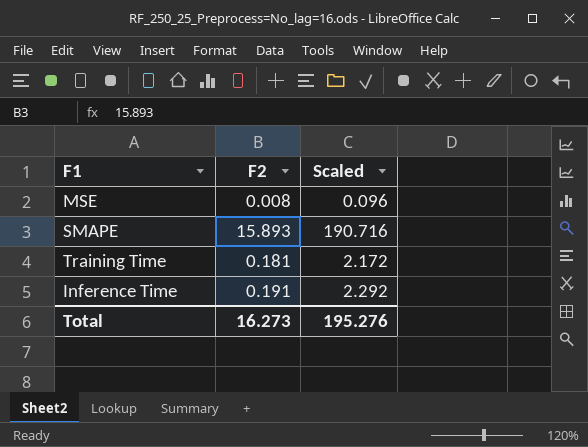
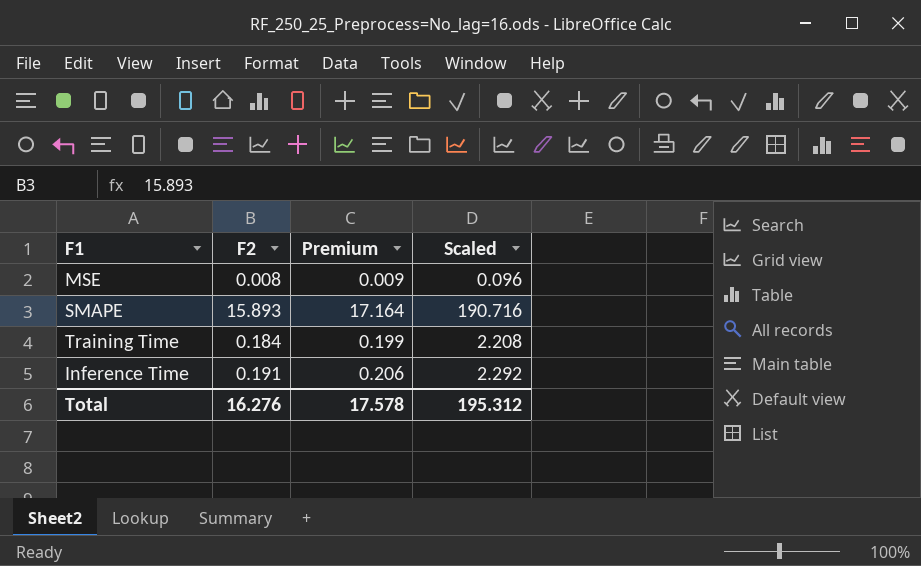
column Premium | formula: none -> [F2] * 1.08
Training Time | F2: 0.181 -> 0.184
Training Time | Scaled: 2.172 -> 2.208
Total | F2: 16.273 -> 16.276
Total | Scaled: 195.276 -> 195.312

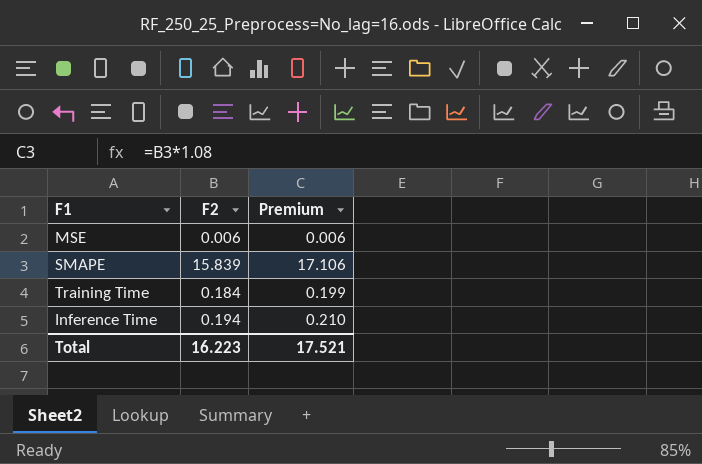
column Scaled | formula: [F2] * 12 -> none
MSE | F2: 0.008 -> 0.006
MSE | Premium: 0.009 -> 0.006
SMAPE | F2: 15.893 -> 15.839
SMAPE | Premium: 17.164 -> 17.106
Inference Time | F2: 0.191 -> 0.194
Inference Time | Premium: 0.206 -> 0.210
Total | F2: 16.276 -> 16.223
Total | Premium: 17.578 -> 17.521

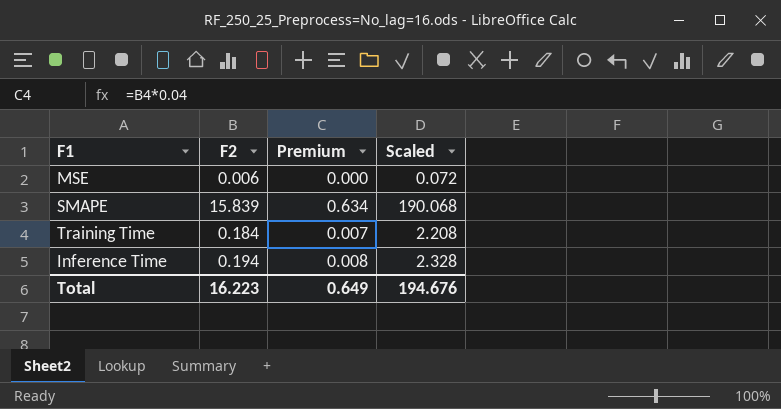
column Premium | formula: [F2] * 1.08 -> [F2] * 0.04
column Scaled | formula: none -> [F2] * 12
Total | Premium: 17.521 -> 0.649

